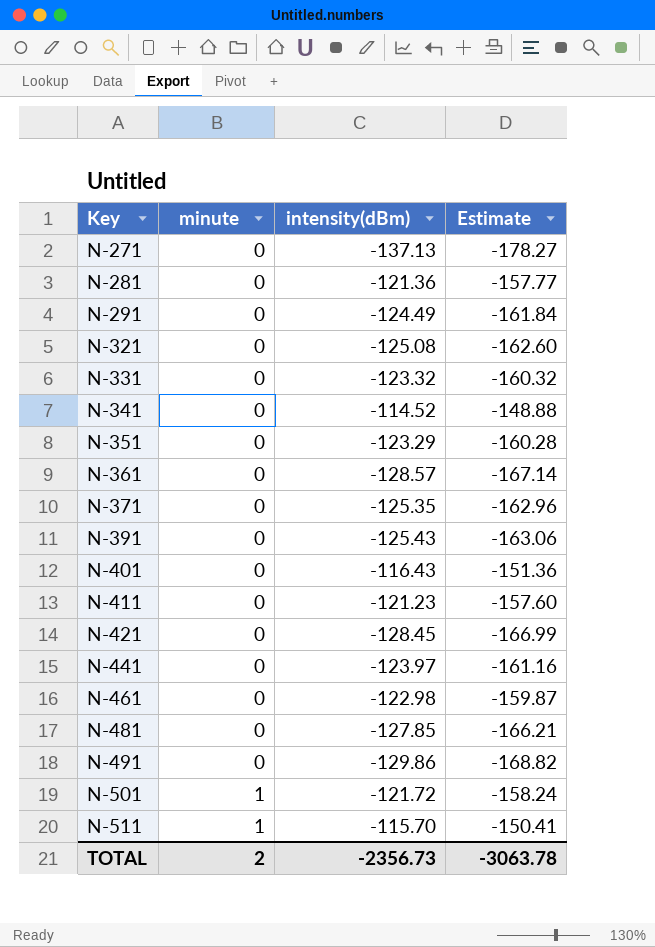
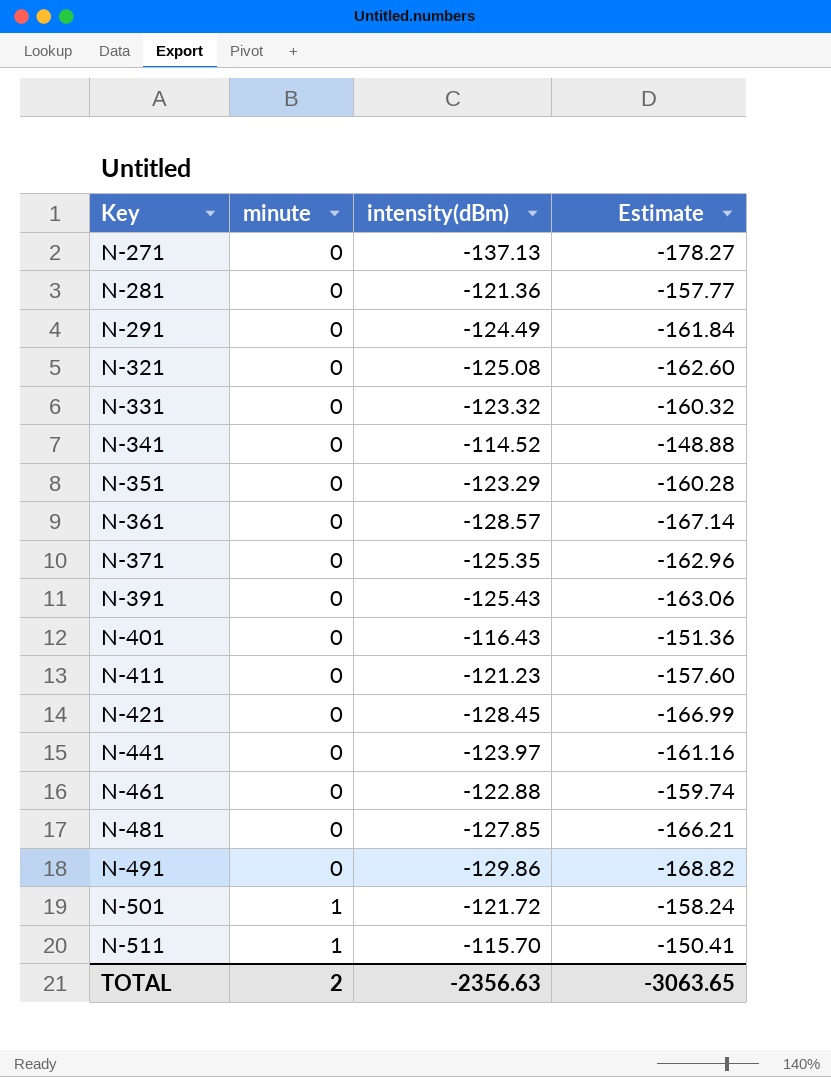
N-461 | intensity(dBm): -122.98 -> -122.88
N-461 | Estimate: -159.87 -> -159.74
TOTAL | intensity(dBm): -2356.73 -> -2356.63
TOTAL | Estimate: -3063.78 -> -3063.65

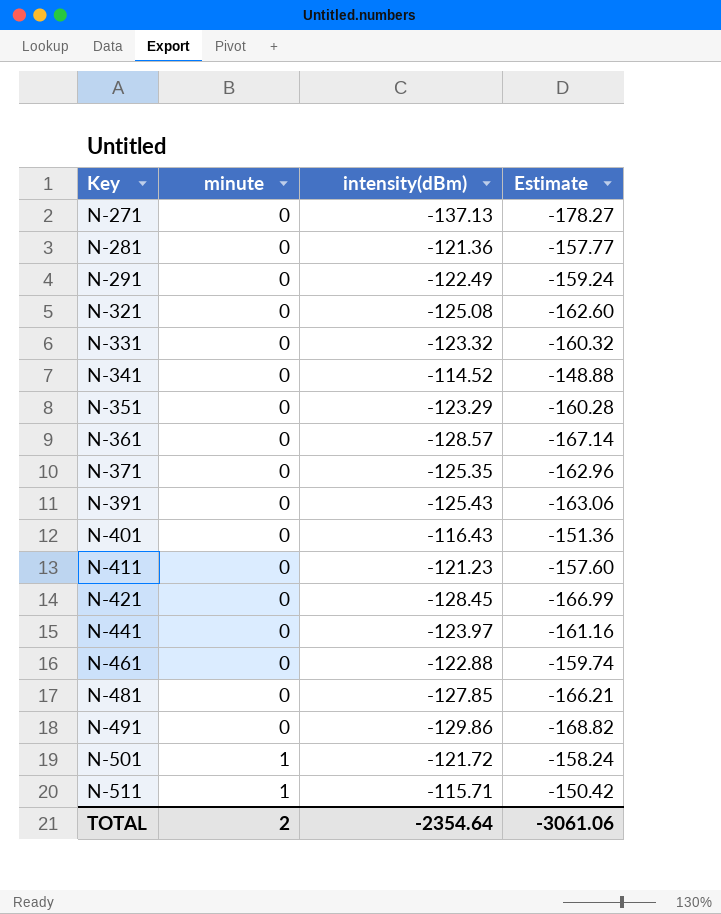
N-291 | intensity(dBm): -124.49 -> -122.49
N-291 | Estimate: -161.84 -> -159.24
N-511 | intensity(dBm): -115.70 -> -115.71
N-511 | Estimate: -150.41 -> -150.42
TOTAL | intensity(dBm): -2356.63 -> -2354.64
TOTAL | Estimate: -3063.65 -> -3061.06

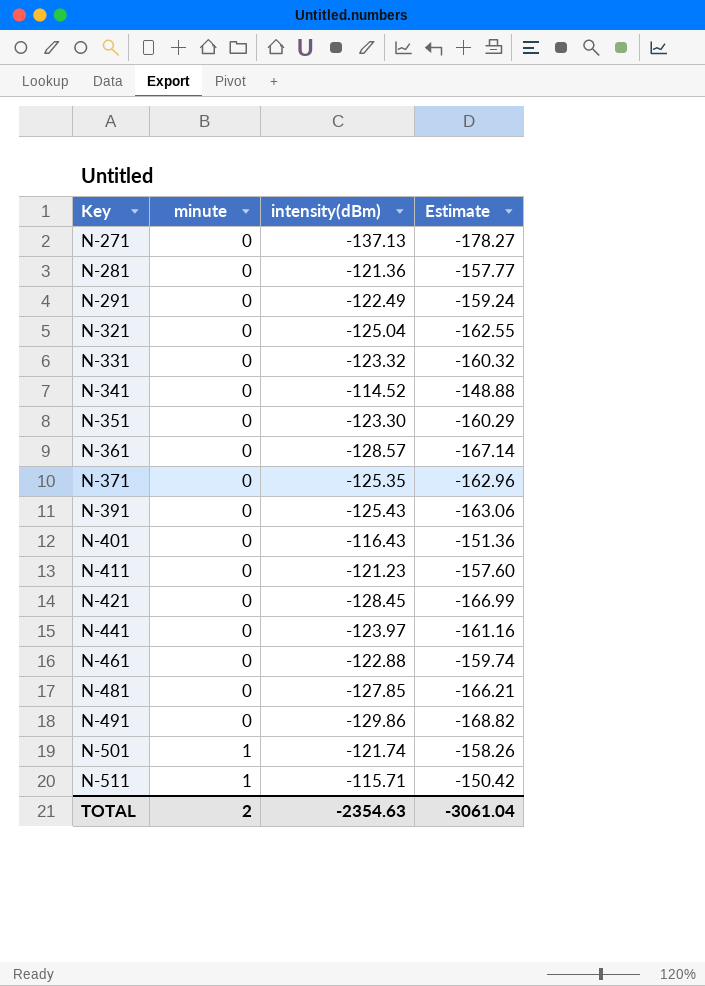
N-321 | intensity(dBm): -125.08 -> -125.04
N-321 | Estimate: -162.60 -> -162.55
N-351 | intensity(dBm): -123.29 -> -123.30
N-351 | Estimate: -160.28 -> -160.29
N-501 | intensity(dBm): -121.72 -> -121.74
N-501 | Estimate: -158.24 -> -158.26
TOTAL | intensity(dBm): -2354.64 -> -2354.63
TOTAL | Estimate: -3061.06 -> -3061.04

